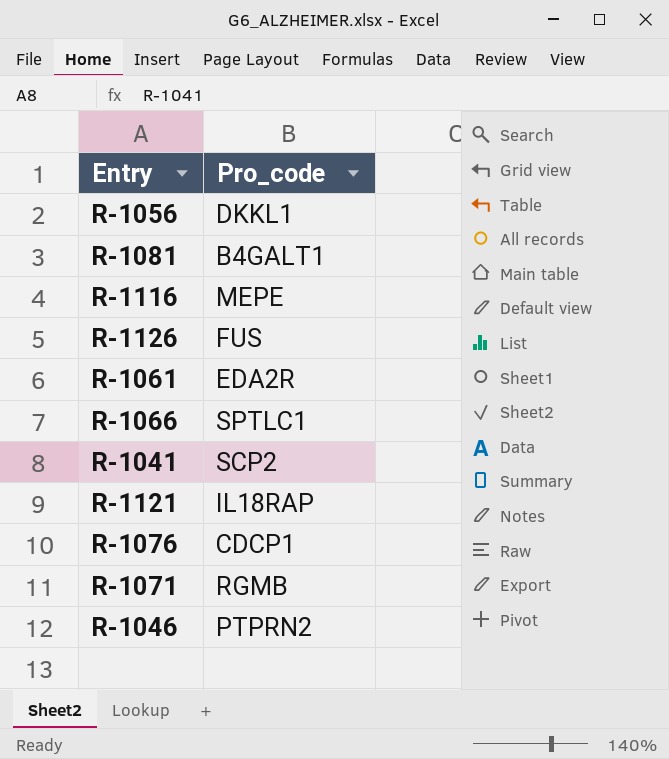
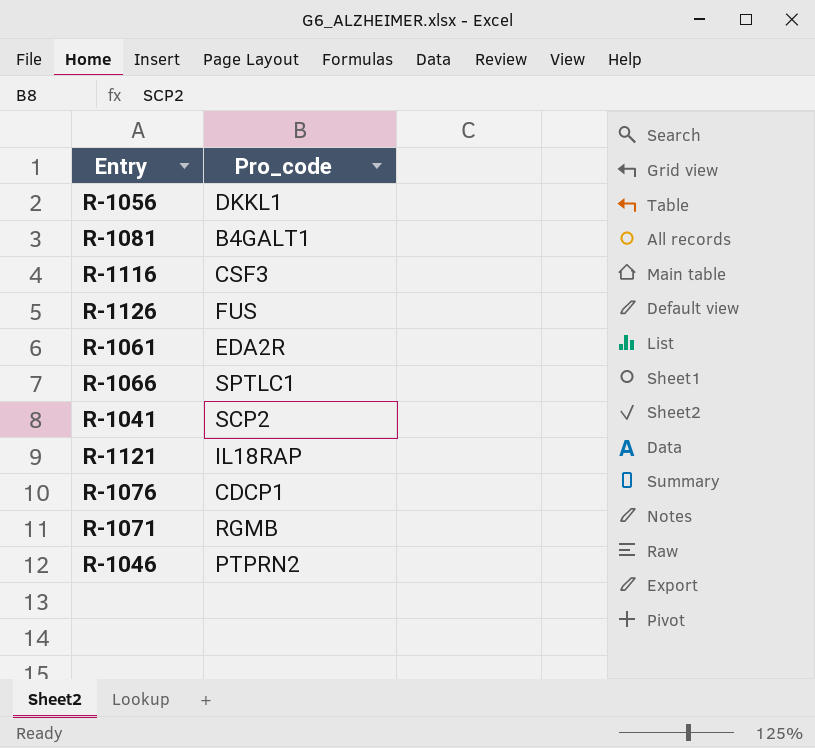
R-1116 | Pro_code: MEPE -> CSF3

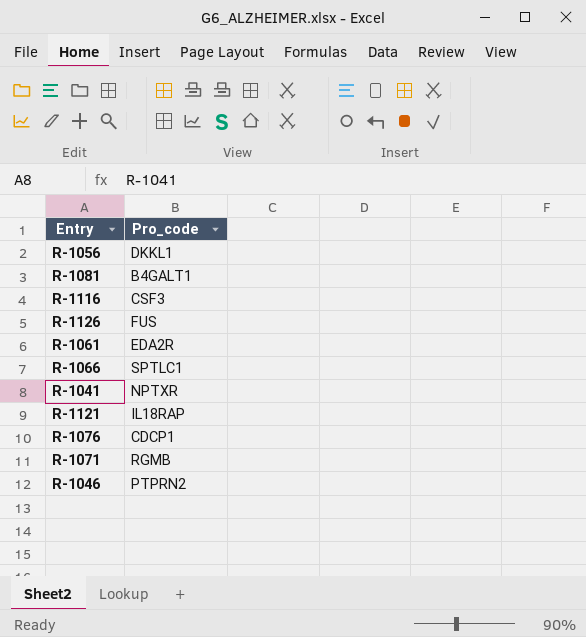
R-1041 | Pro_code: SCP2 -> NPTXR

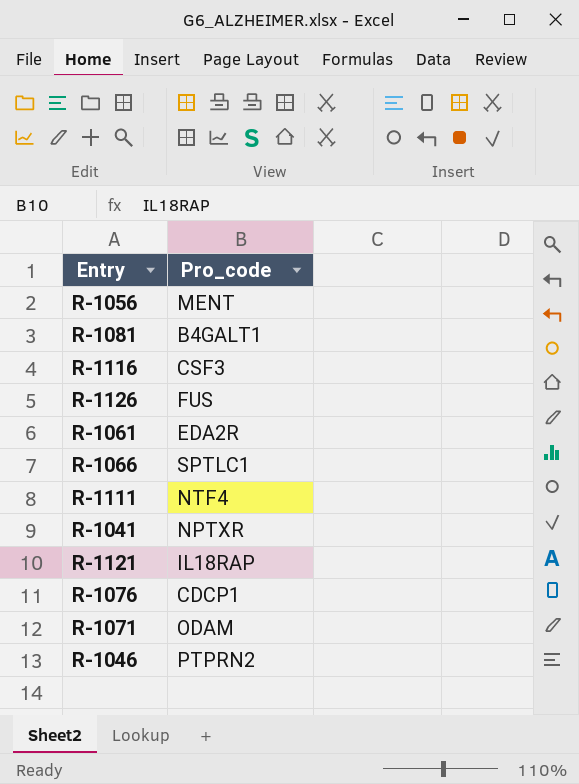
R-1056 | Pro_code: DKKL1 -> MENT
row R-1111: none -> NTF4
R-1071 | Pro_code: RGMB -> ODAM

